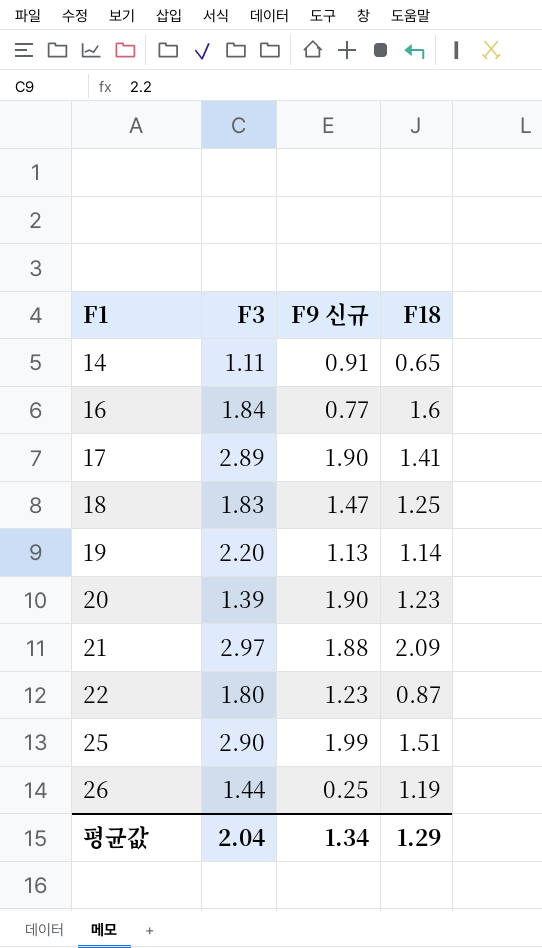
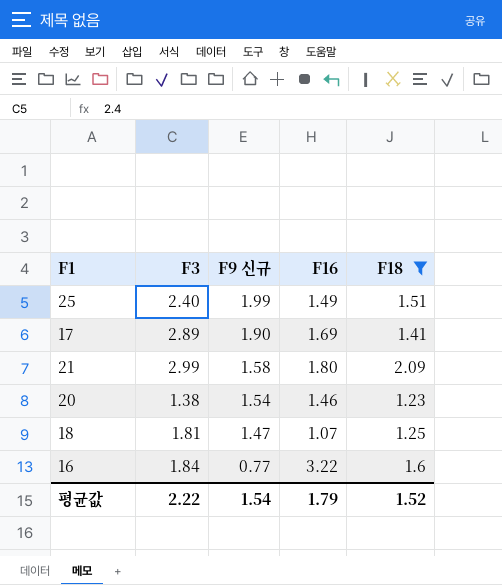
filter: none -> F18 >= 1.23
row order: F1 ascending -> F9 신규 descending
column F16 | position: none -> 4
25 | F3: 2.90 -> 2.40
21 | F3: 2.97 -> 2.99
21 | F9 신규: 1.88 -> 1.58
20 | F3: 1.39 -> 1.38
20 | F9 신규: 1.90 -> 1.54
18 | F3: 1.83 -> 1.81
평균값 | F3: 2.04 -> 2.22
평균값 | F9 신규: 1.34 -> 1.54
평균값 | F18: 1.29 -> 1.52

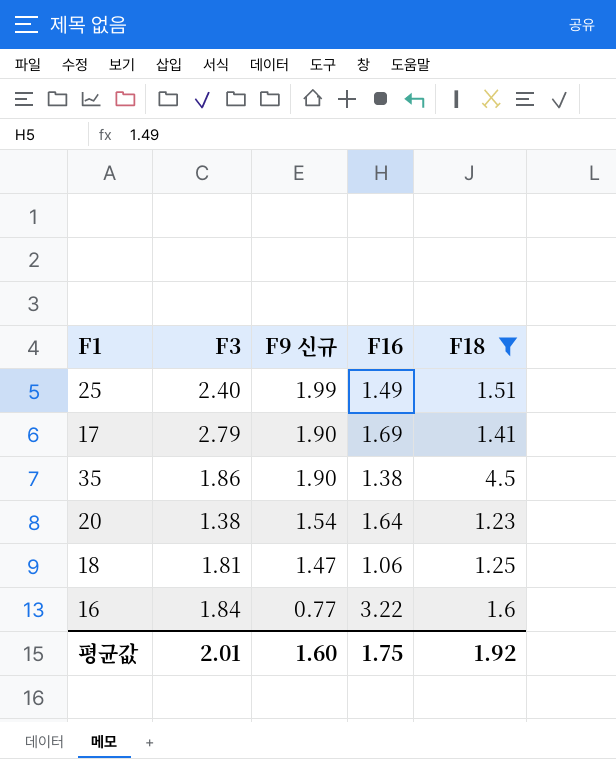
row 21: 2.99 | 1.58 | 1.80 | 2.09 -> none
17 | F3: 2.89 -> 2.79
row 35: none -> 1.86 | 1.90 | 1.38 | 4.5
20 | F16: 1.46 -> 1.64
18 | F16: 1.07 -> 1.06
평균값 | F3: 2.22 -> 2.01
평균값 | F9 신규: 1.54 -> 1.60
평균값 | F16: 1.79 -> 1.75
평균값 | F18: 1.52 -> 1.92

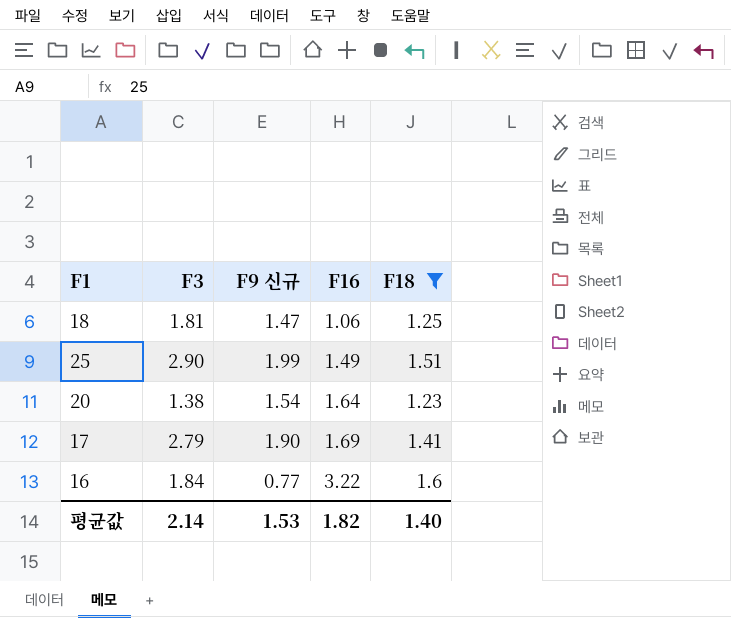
row order: F9 신규 descending -> F16 ascending
row 35: 1.86 | 1.90 | 1.38 | 4.5 -> none
25 | F3: 2.40 -> 2.90
평균값 | F3: 2.01 -> 2.14
평균값 | F9 신규: 1.60 -> 1.53
평균값 | F16: 1.75 -> 1.82
평균값 | F18: 1.92 -> 1.40

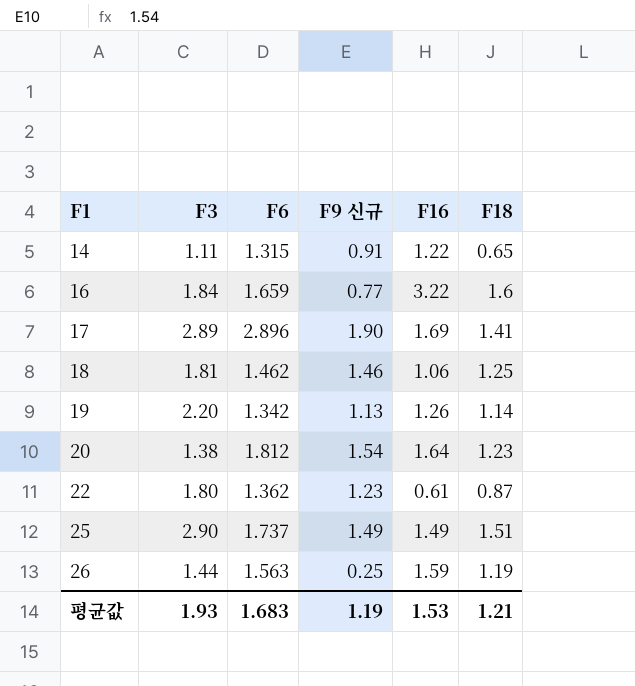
filter: F18 >= 1.23 -> none
row order: F16 ascending -> F1 ascending
column F6 | position: none -> 3
17 | F3: 2.79 -> 2.89
18 | F9 신규: 1.47 -> 1.46
25 | F9 신규: 1.99 -> 1.49
평균값 | F3: 2.14 -> 1.93
평균값 | F9 신규: 1.53 -> 1.19
평균값 | F16: 1.82 -> 1.53
평균값 | F18: 1.40 -> 1.21

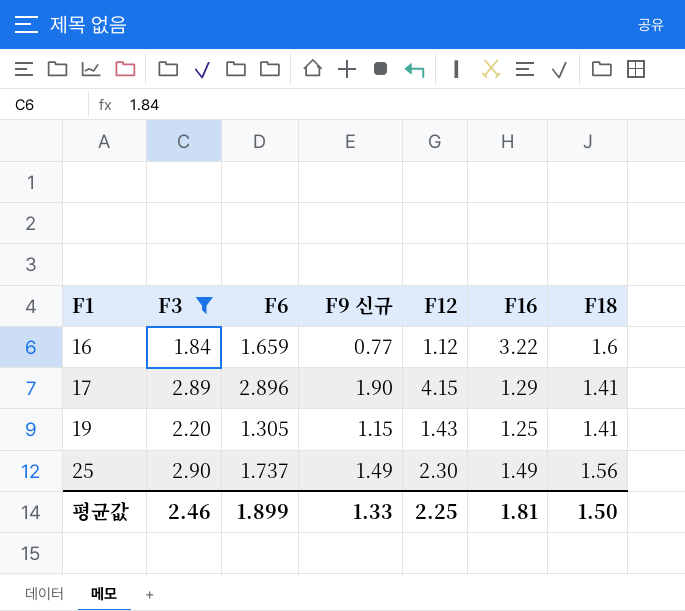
filter: none -> F3 >= 1.84
column F12 | position: none -> 5
17 | F16: 1.69 -> 1.29
19 | F6: 1.342 -> 1.305
19 | F9 신규: 1.13 -> 1.15
19 | F16: 1.26 -> 1.25
19 | F18: 1.14 -> 1.41
25 | F18: 1.51 -> 1.56
평균값 | F3: 1.93 -> 2.46
평균값 | F6: 1.683 -> 1.899
평균값 | F9 신규: 1.19 -> 1.33
평균값 | F16: 1.53 -> 1.81
평균값 | F18: 1.21 -> 1.50

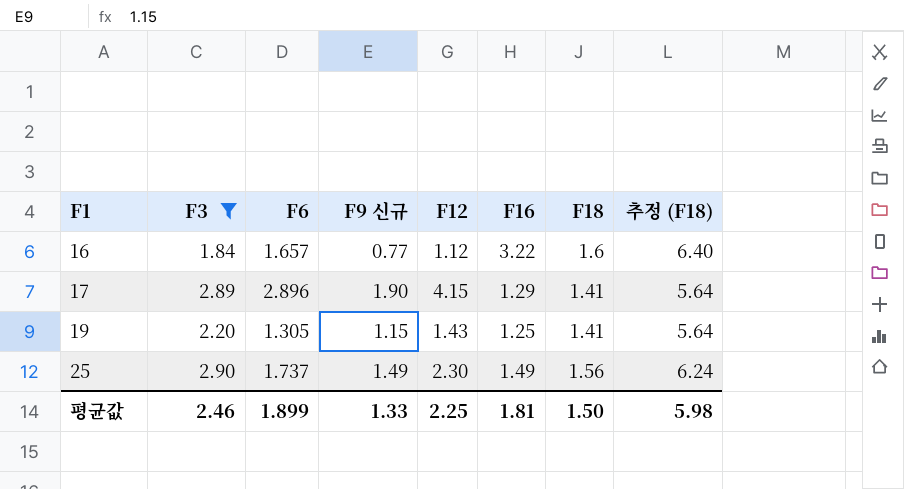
column 추정 (F18) | formula: none -> [F18] * 4
16 | F6: 1.659 -> 1.657

